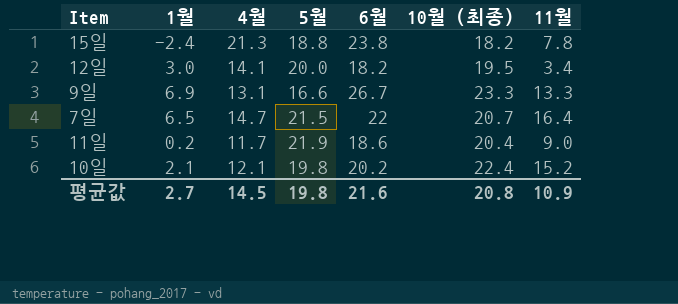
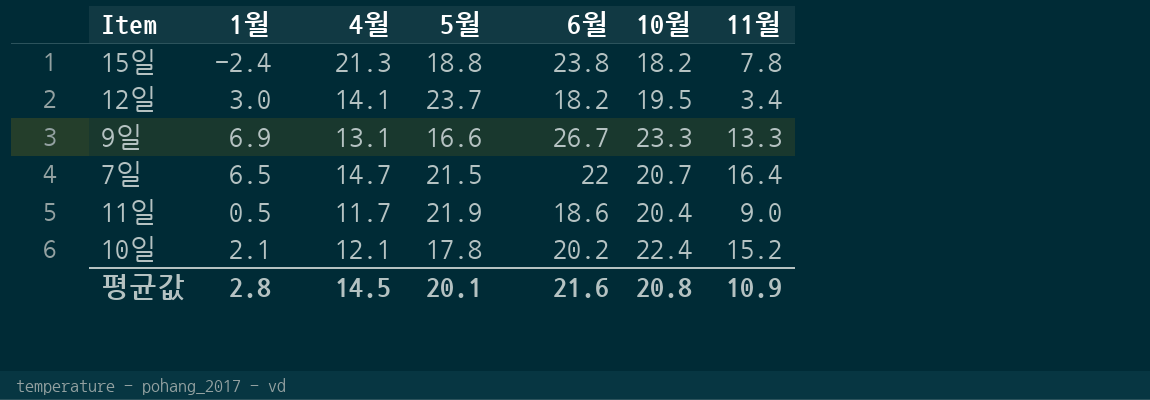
column name: 10월 (최종) -> 10월
12일 | 5월: 20.0 -> 23.7
11일 | 1월: 0.2 -> 0.5
10일 | 5월: 19.8 -> 17.8
평균값 | 1월: 2.7 -> 2.8
평균값 | 5월: 19.8 -> 20.1

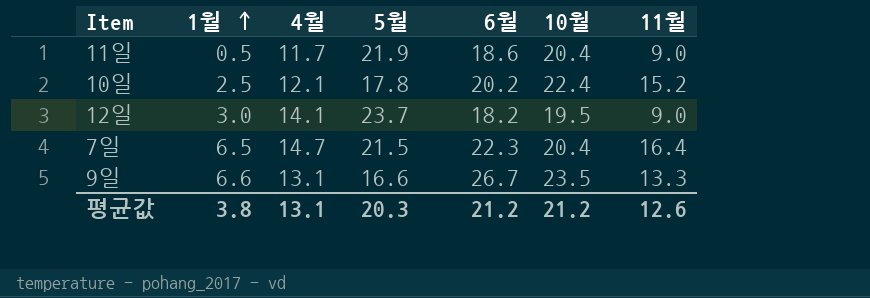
row order: none -> 1월 ascending
row 15일: -2.4 | 21.3 | 18.8 | 23.8 | 18.2 | 7.8 -> none
10일 | 1월: 2.1 -> 2.5
12일 | 11월: 3.4 -> 9.0
7일 | 6월: 22 -> 22.3
7일 | 10월: 20.7 -> 20.4
9일 | 1월: 6.9 -> 6.6
9일 | 10월: 23.3 -> 23.5
평균값 | 1월: 2.8 -> 3.8
평균값 | 4월: 14.5 -> 13.1
평균값 | 5월: 20.1 -> 20.3
평균값 | 6월: 21.6 -> 21.2
평균값 | 10월: 20.8 -> 21.2
평균값 | 11월: 10.9 -> 12.6

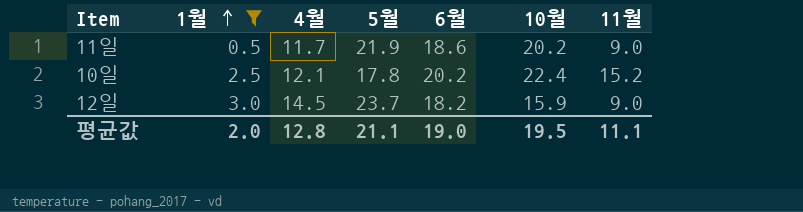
filter: none -> 1월 <= 3.0
11일 | 10월: 20.4 -> 20.2
12일 | 4월: 14.1 -> 14.5
12일 | 10월: 19.5 -> 15.9
평균값 | 1월: 3.8 -> 2.0
평균값 | 4월: 13.1 -> 12.8
평균값 | 5월: 20.3 -> 21.1
평균값 | 6월: 21.2 -> 19.0
평균값 | 10월: 21.2 -> 19.5
평균값 | 11월: 12.6 -> 11.1

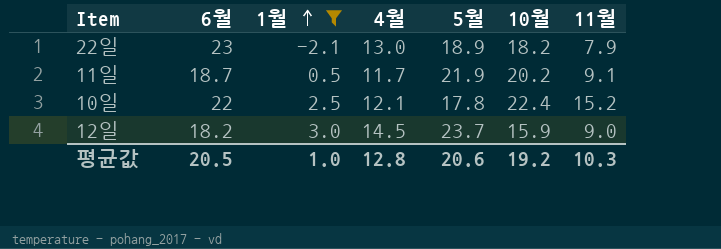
column 6월 | position: 5 -> 2
row 22일: none -> 23 | -2.1 | 13.0 | 18.9 | 18.2 | 7.9
11일 | 6월: 18.6 -> 18.7
11일 | 11월: 9.0 -> 9.1
10일 | 6월: 20.2 -> 22
평균값 | 6월: 19.0 -> 20.5
평균값 | 1월: 2.0 -> 1.0
평균값 | 5월: 21.1 -> 20.6
평균값 | 10월: 19.5 -> 19.2
평균값 | 11월: 11.1 -> 10.3

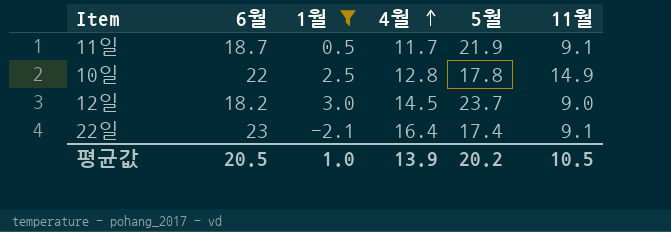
row order: 1월 ascending -> 4월 ascending
column 10월 | position: 6 -> none
10일 | 4월: 12.1 -> 12.8
10일 | 11월: 15.2 -> 14.9
22일 | 4월: 13.0 -> 16.4
22일 | 5월: 18.9 -> 17.4
22일 | 11월: 7.9 -> 9.1
평균값 | 4월: 12.8 -> 13.9
평균값 | 5월: 20.6 -> 20.2
평균값 | 11월: 10.3 -> 10.5

